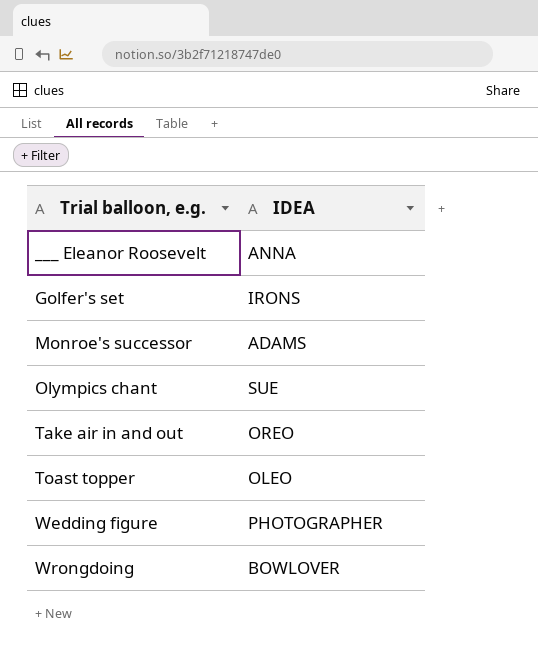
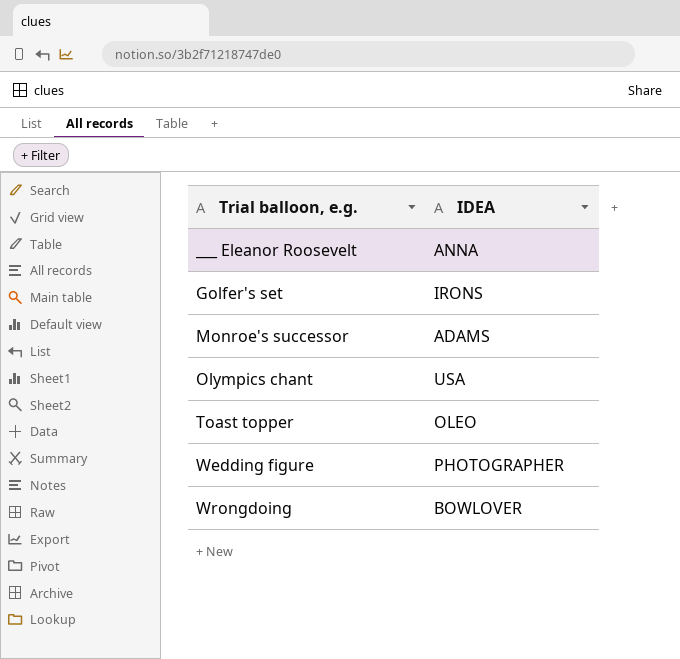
row Take air in and out: OREO -> none
Olympics chant | IDEA: SUE -> USA

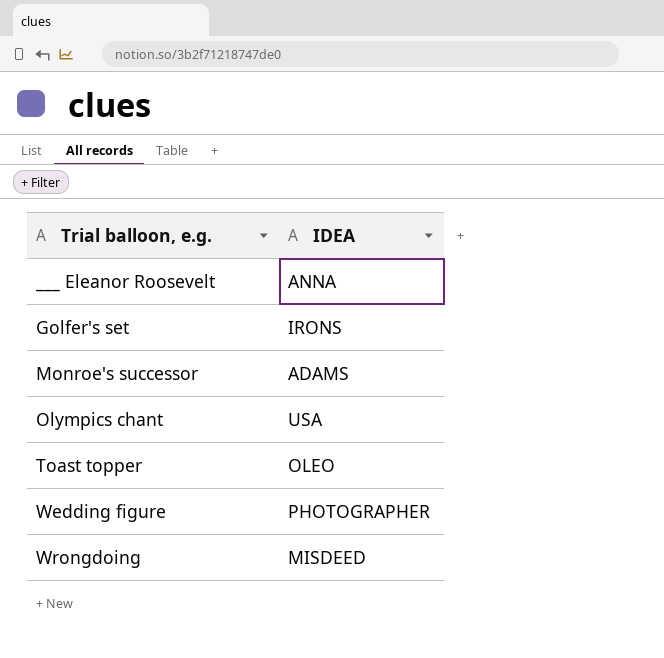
Wrongdoing | IDEA: BOWLOVER -> MISDEED

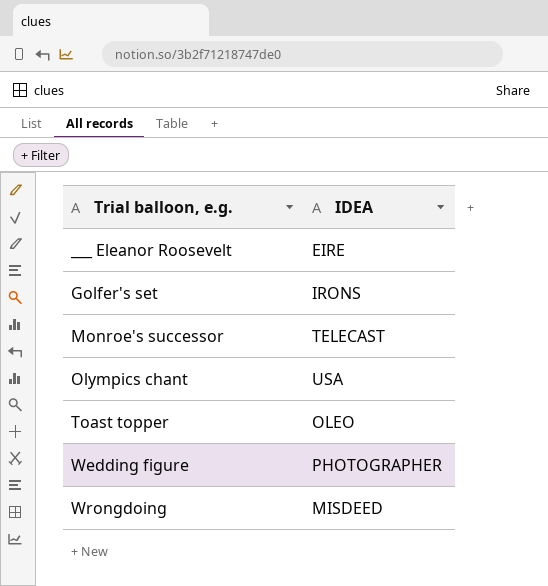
___ Eleanor Roosevelt | IDEA: ANNA -> EIRE
Monroe's successor | IDEA: ADAMS -> TELECAST

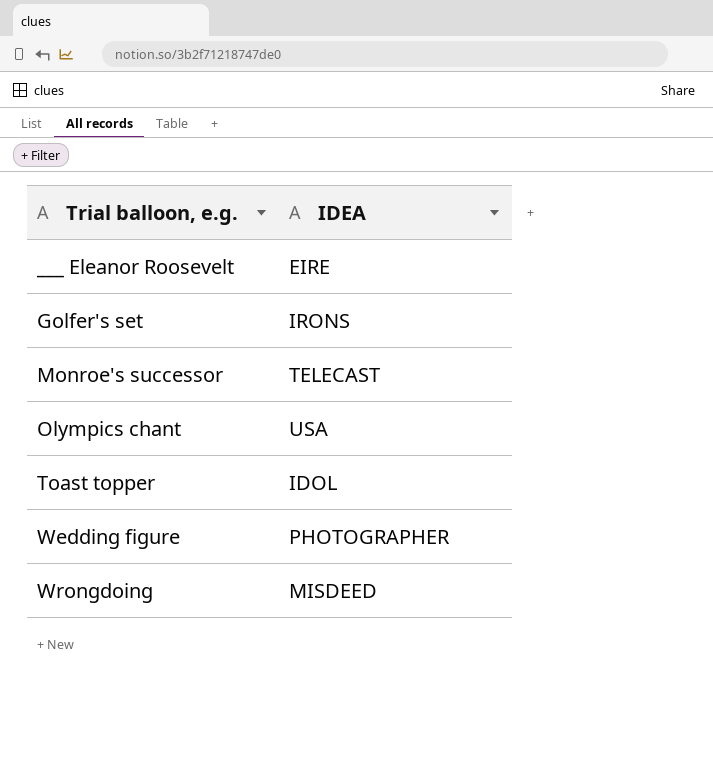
Toast topper | IDEA: OLEO -> IDOL

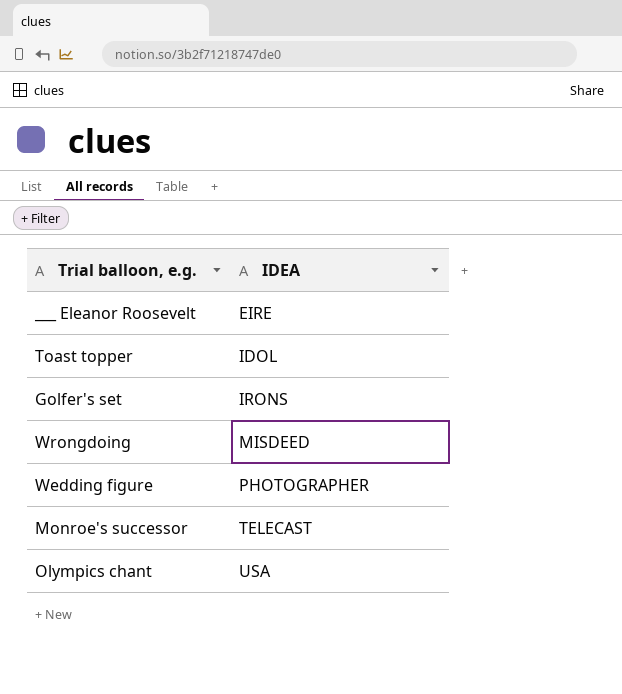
row order: Trial balloon, e.g. ascending -> IDEA ascending

